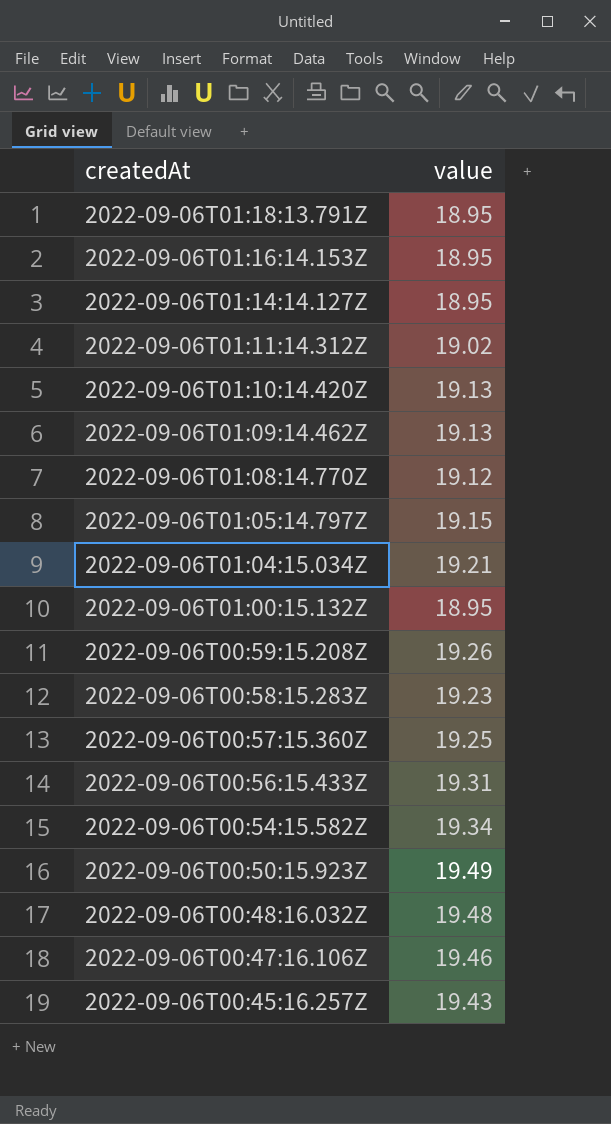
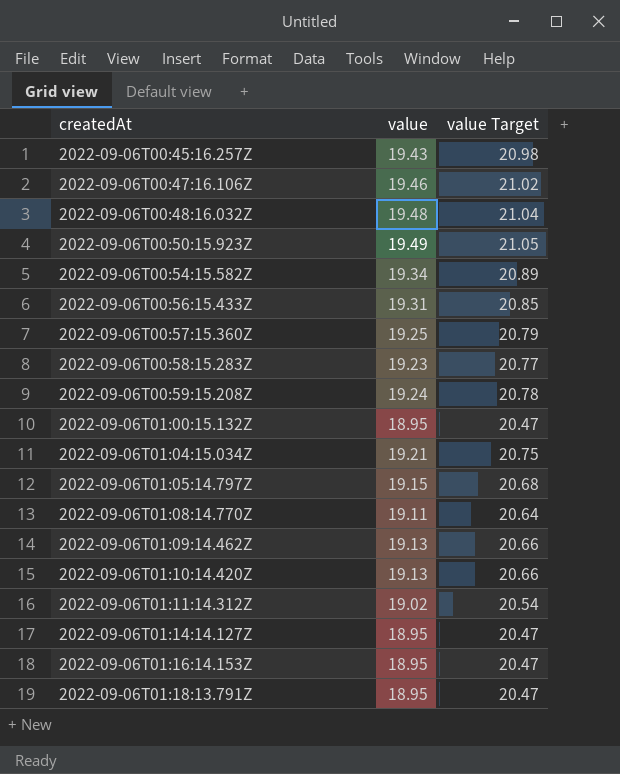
row order: createdAt descending -> createdAt ascending
column value Target | formula: none -> [value] * 1.08
2022-09-06T00:59:15.208Z | value: 19.26 -> 19.24
2022-09-06T01:08:14.770Z | value: 19.12 -> 19.11

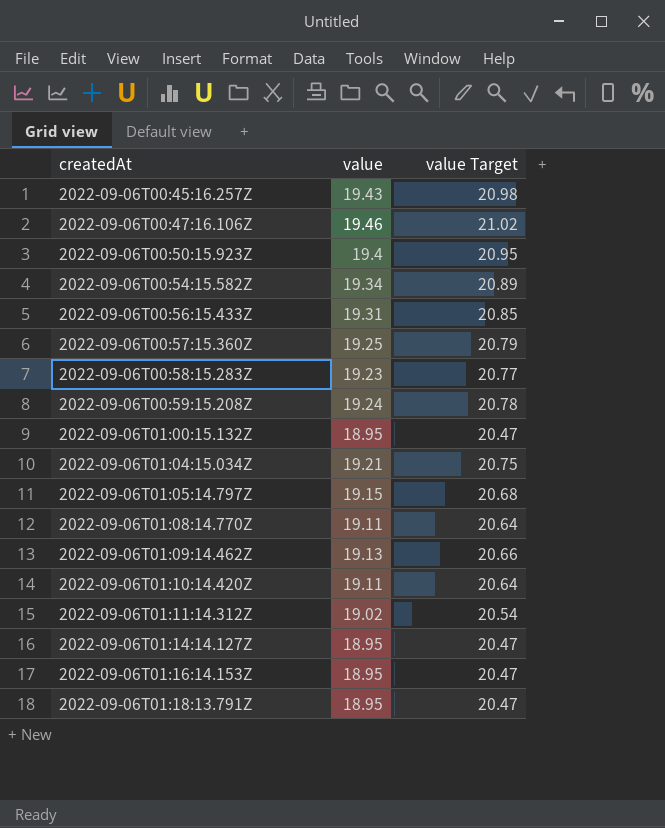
row 2022-09-06T00:48:16.032Z: 19.48 | 21.04 -> none
2022-09-06T00:50:15.923Z | value: 19.49 -> 19.4
2022-09-06T00:50:15.923Z | value Target: 21.05 -> 20.95
2022-09-06T01:10:14.420Z | value: 19.13 -> 19.11
2022-09-06T01:10:14.420Z | value Target: 20.66 -> 20.64

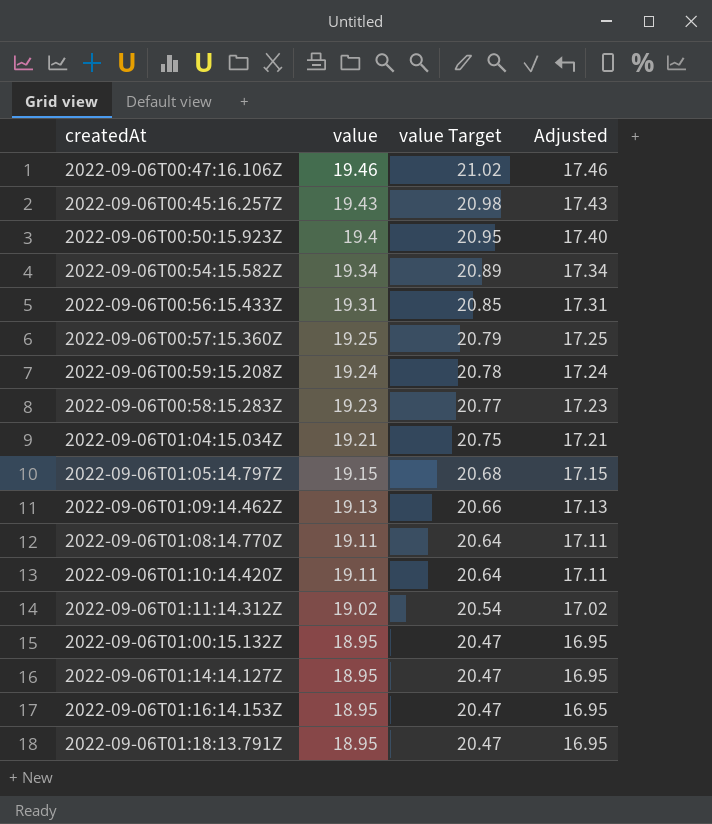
row order: createdAt ascending -> value descending
column Adjusted | formula: none -> [value] - 2

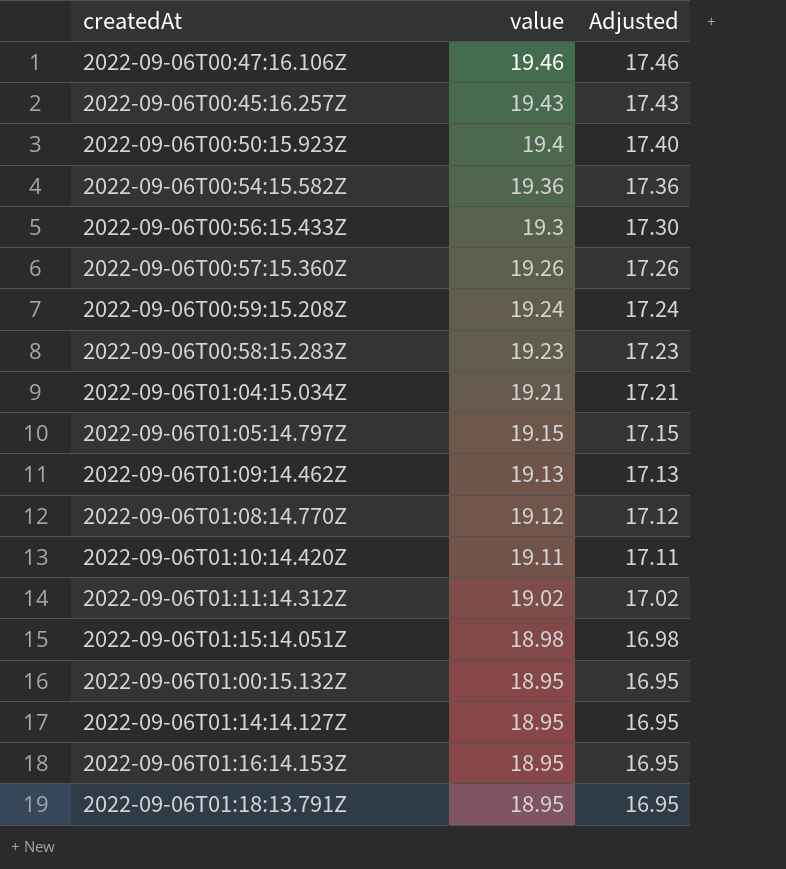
column value Target | formula: [value] * 1.08 -> none
2022-09-06T00:54:15.582Z | value: 19.34 -> 19.36
2022-09-06T00:54:15.582Z | Adjusted: 17.34 -> 17.36
2022-09-06T00:56:15.433Z | value: 19.31 -> 19.3
2022-09-06T00:56:15.433Z | Adjusted: 17.31 -> 17.30
2022-09-06T00:57:15.360Z | value: 19.25 -> 19.26
2022-09-06T00:57:15.360Z | Adjusted: 17.25 -> 17.26
2022-09-06T01:08:14.770Z | value: 19.11 -> 19.12
2022-09-06T01:08:14.770Z | Adjusted: 17.11 -> 17.12
row 2022-09-06T01:15:14.051Z: none -> 18.98 | 16.98

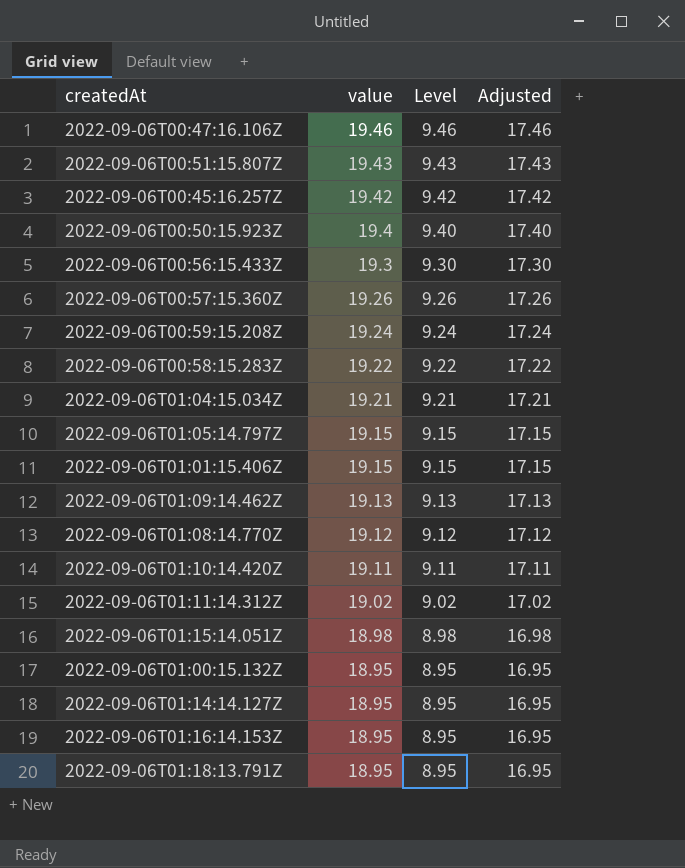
column Level | formula: none -> [value] - 10
row 2022-09-06T00:54:15.582Z: 19.36 | 17.36 -> none
row 2022-09-06T00:51:15.807Z: none -> 19.43 | 9.43 | 17.43
2022-09-06T00:45:16.257Z | value: 19.43 -> 19.42
2022-09-06T00:45:16.257Z | Adjusted: 17.43 -> 17.42
2022-09-06T00:58:15.283Z | value: 19.23 -> 19.22
2022-09-06T00:58:15.283Z | Adjusted: 17.23 -> 17.22
row 2022-09-06T01:01:15.406Z: none -> 19.15 | 9.15 | 17.15

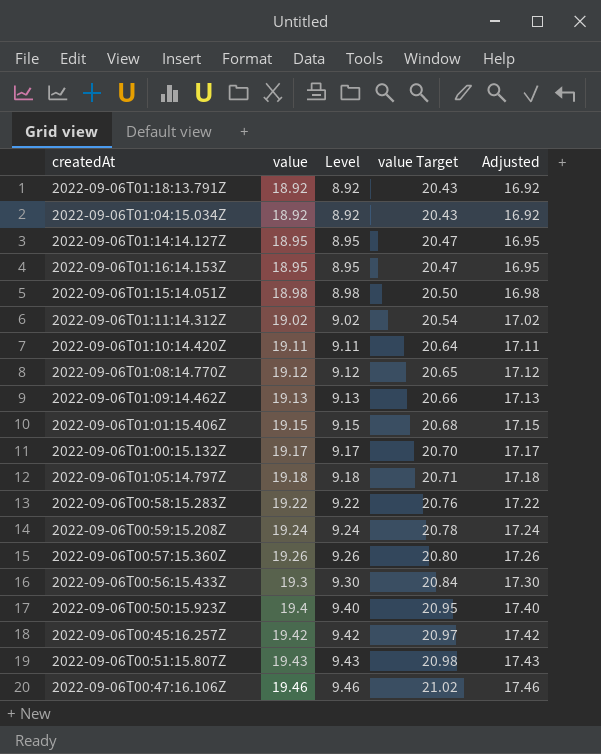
row order: value descending -> value ascending
column value Target | formula: none -> [value] * 1.08
2022-09-06T01:18:13.791Z | value: 18.95 -> 18.92
2022-09-06T01:18:13.791Z | Level: 8.95 -> 8.92
2022-09-06T01:18:13.791Z | Adjusted: 16.95 -> 16.92
2022-09-06T01:04:15.034Z | value: 19.21 -> 18.92
2022-09-06T01:04:15.034Z | Level: 9.21 -> 8.92
2022-09-06T01:04:15.034Z | Adjusted: 17.21 -> 16.92
2022-09-06T01:00:15.132Z | value: 18.95 -> 19.17
2022-09-06T01:00:15.132Z | Level: 8.95 -> 9.17
2022-09-06T01:00:15.132Z | Adjusted: 16.95 -> 17.17
2022-09-06T01:05:14.797Z | value: 19.15 -> 19.18
2022-09-06T01:05:14.797Z | Level: 9.15 -> 9.18
2022-09-06T01:05:14.797Z | Adjusted: 17.15 -> 17.18

